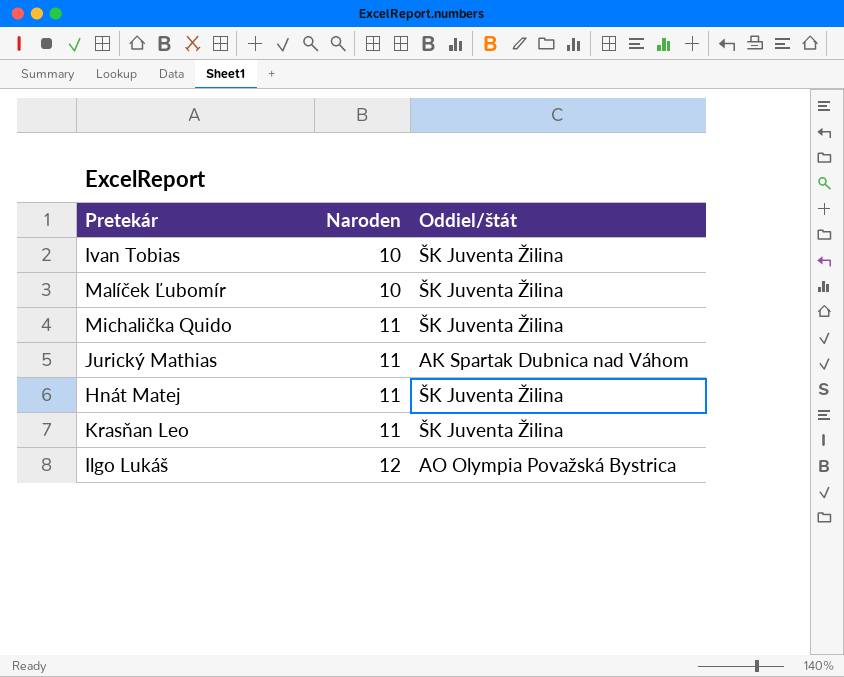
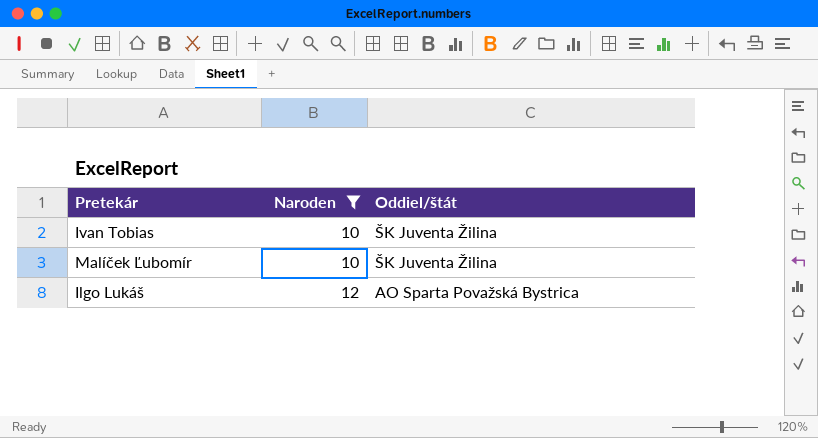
filter: none -> Naroden != 11
Ilgo Lukáš | Oddiel/štát: AO Olympia Považská Bystrica -> AO Sparta Považská Bystrica

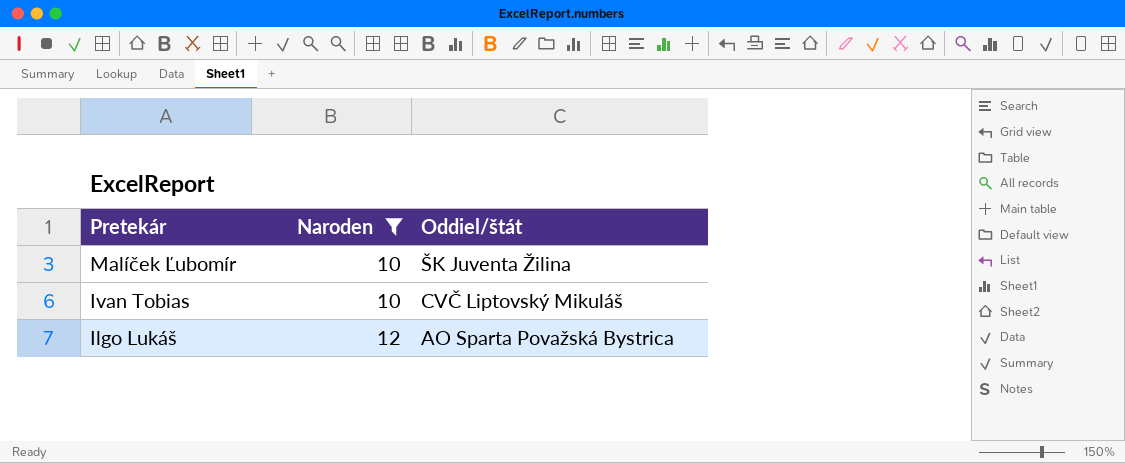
row order: Naroden ascending -> Pretekár descending
Ivan Tobias | Oddiel/štát: ŠK Juventa Žilina -> CVČ Liptovský Mikuláš

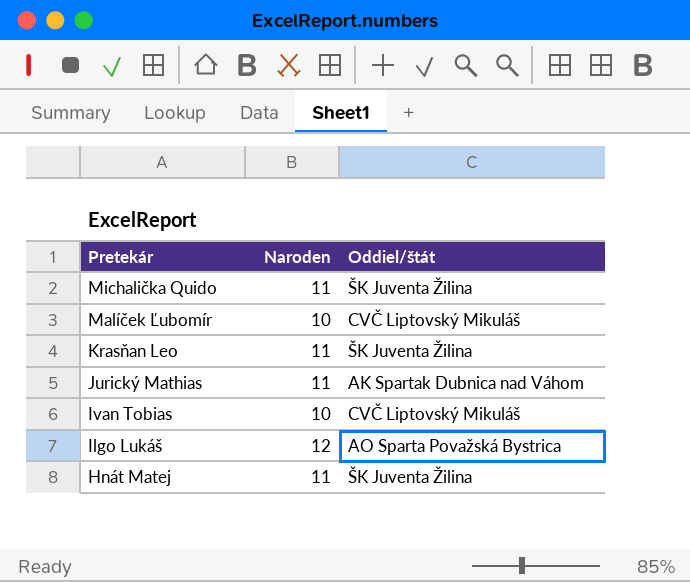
filter: Naroden != 11 -> none
Malíček Ľubomír | Oddiel/štát: ŠK Juventa Žilina -> CVČ Liptovský Mikuláš

